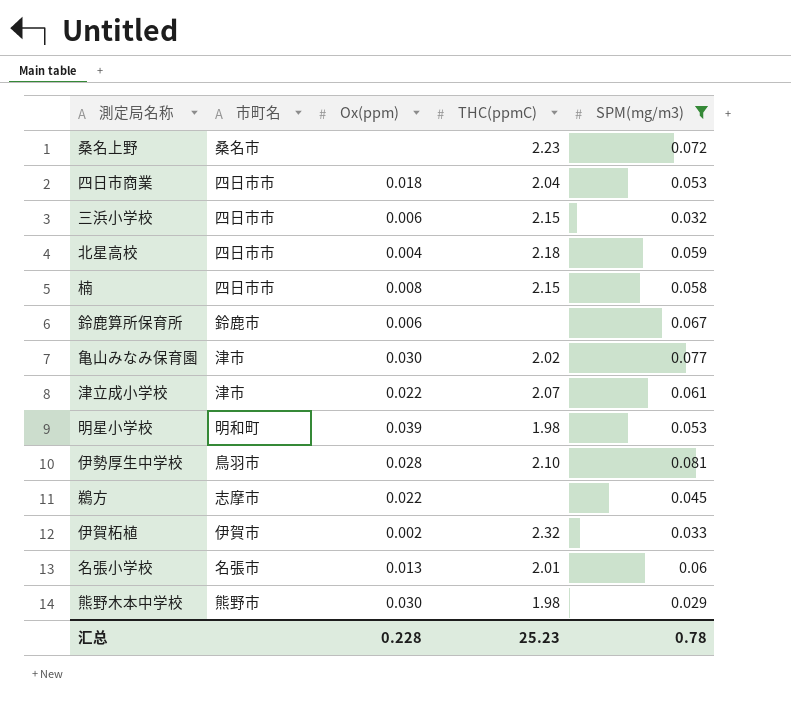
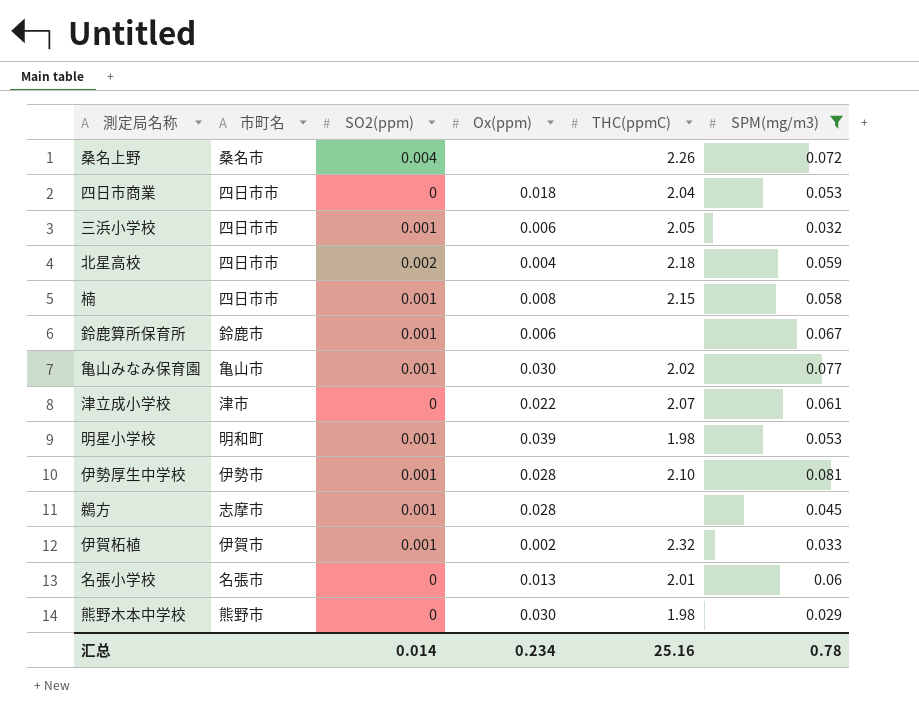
column SO2(ppm) | position: none -> 3
桑名上野 | THC(ppmC): 2.23 -> 2.26
三浜小学校 | THC(ppmC): 2.15 -> 2.05
亀山みなみ保育園 | 市町名: 津市 -> 亀山市
伊勢厚生中学校 | 市町名: 鳥羽市 -> 伊勢市
鵜方 | Ox(ppm): 0.022 -> 0.028
汇总 | Ox(ppm): 0.228 -> 0.234
汇总 | THC(ppmC): 25.23 -> 25.16

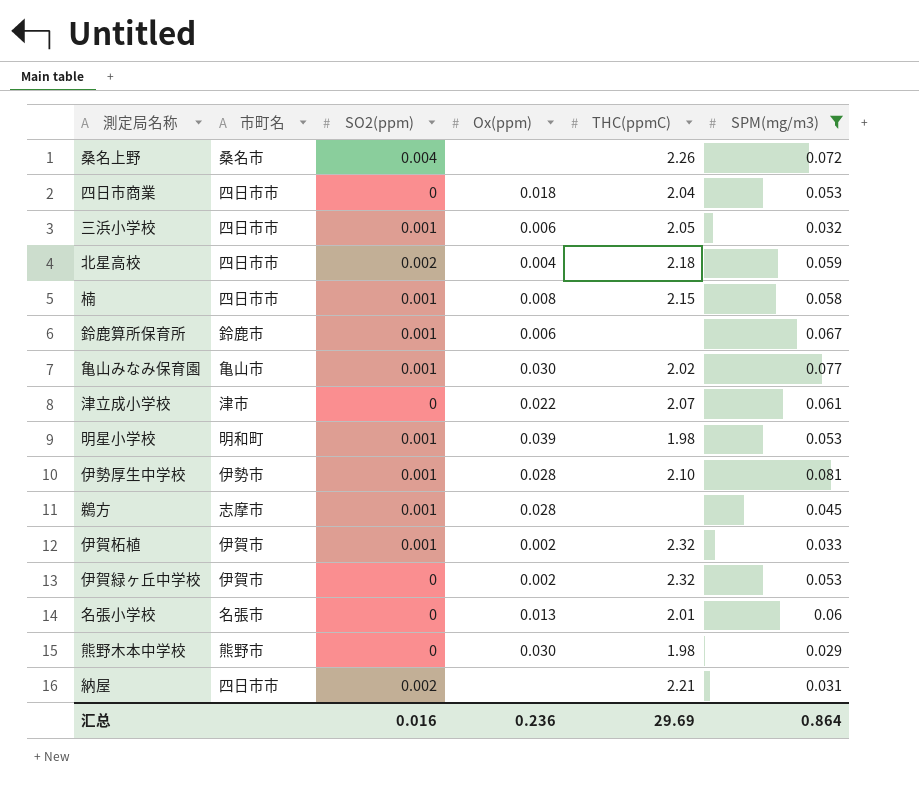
row 伊賀緑ヶ丘中学校: none -> 伊賀市 | 0 | 0.002 | 2.32 | 0.053
row 納屋: none -> 四日市市 | 0.002 | none | 2.21 | 0.031
汇总 | SO2(ppm): 0.014 -> 0.016
汇总 | Ox(ppm): 0.234 -> 0.236
汇总 | THC(ppmC): 25.16 -> 29.69
汇总 | SPM(mg/m3): 0.78 -> 0.864

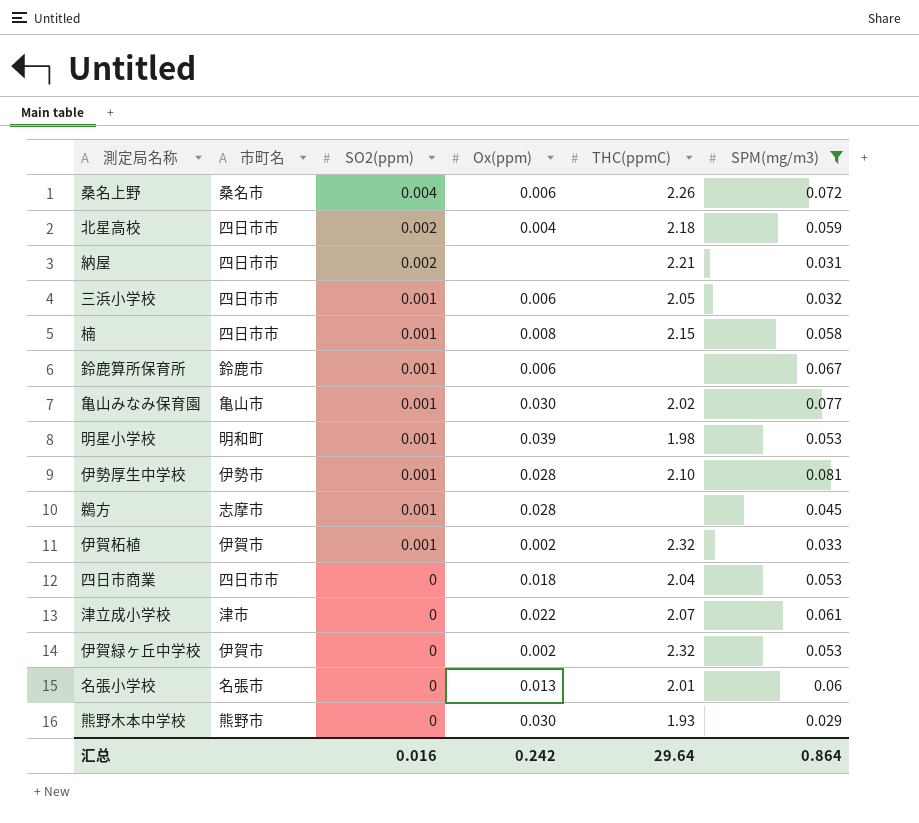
row order: none -> SO2(ppm) descending
桑名上野 | Ox(ppm): none -> 0.006
熊野木本中学校 | THC(ppmC): 1.98 -> 1.93
汇总 | Ox(ppm): 0.236 -> 0.242
汇总 | THC(ppmC): 29.69 -> 29.64

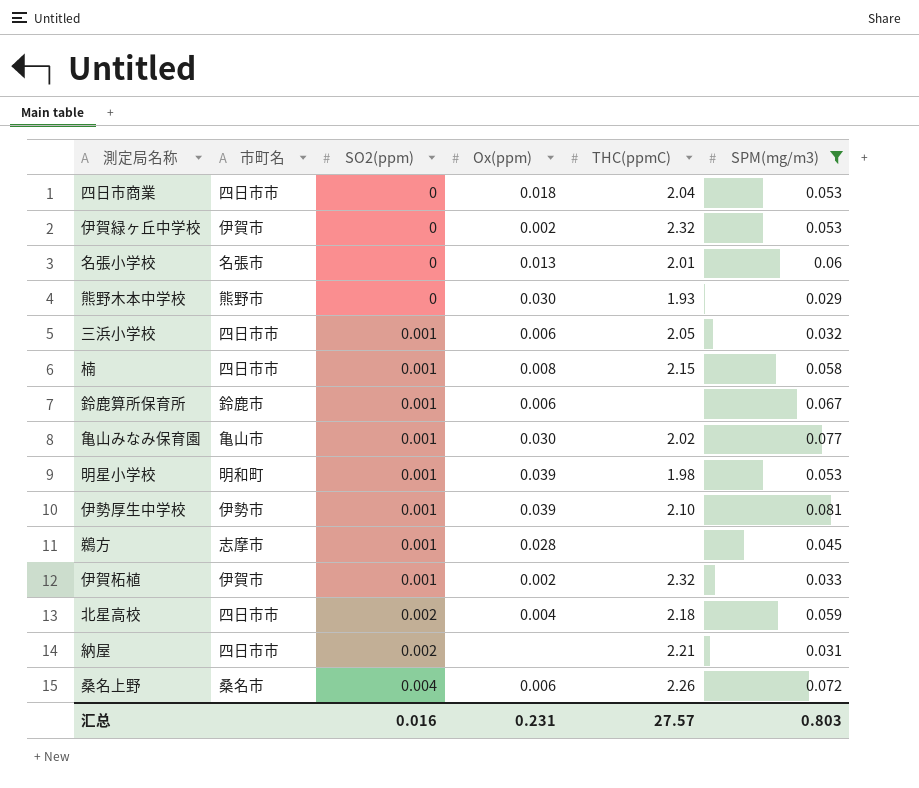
row order: SO2(ppm) descending -> SO2(ppm) ascending
row 津立成小学校: 津市 | 0 | 0.022 | 2.07 | 0.061 -> none
伊勢厚生中学校 | Ox(ppm): 0.028 -> 0.039
汇总 | Ox(ppm): 0.242 -> 0.231
汇总 | THC(ppmC): 29.64 -> 27.57
汇总 | SPM(mg/m3): 0.864 -> 0.803

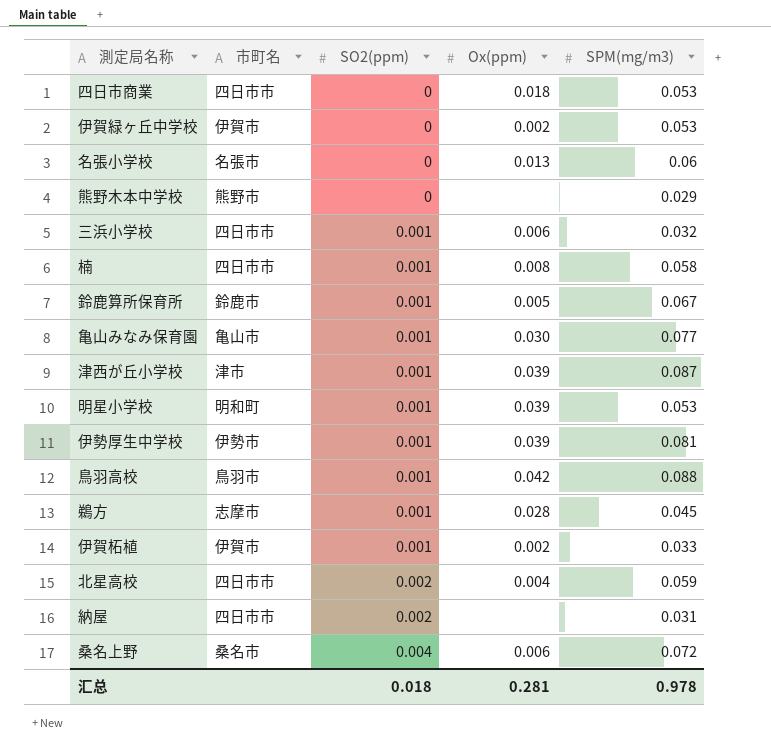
filter: SPM(mg/m3) <= 0.081 -> none
column THC(ppmC) | position: 5 -> none
熊野木本中学校 | Ox(ppm): 0.030 -> none
鈴鹿算所保育所 | Ox(ppm): 0.006 -> 0.005
汇总 | SO2(ppm): 0.016 -> 0.018
汇总 | Ox(ppm): 0.231 -> 0.281
汇总 | SPM(mg/m3): 0.803 -> 0.978

